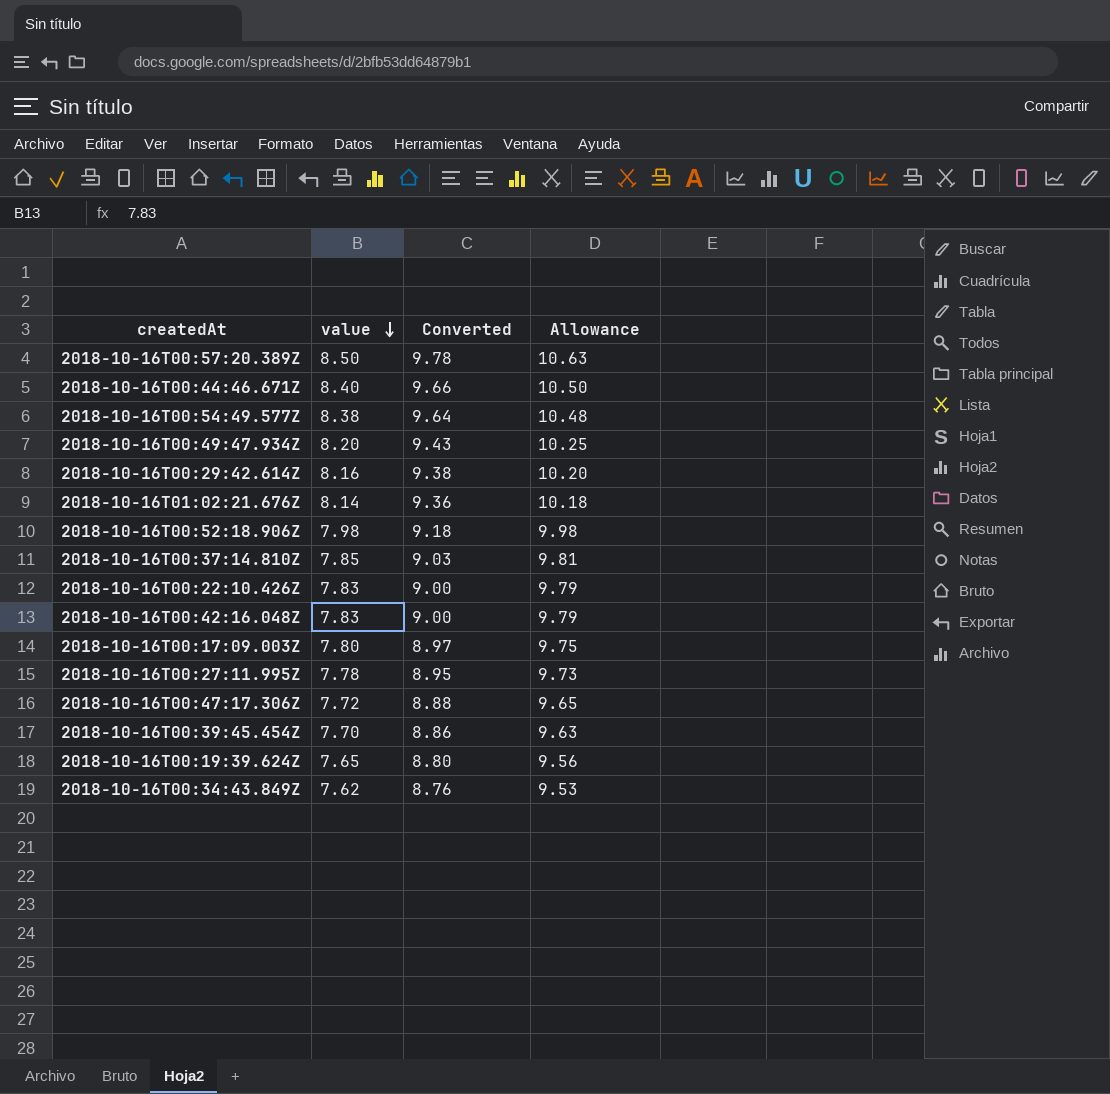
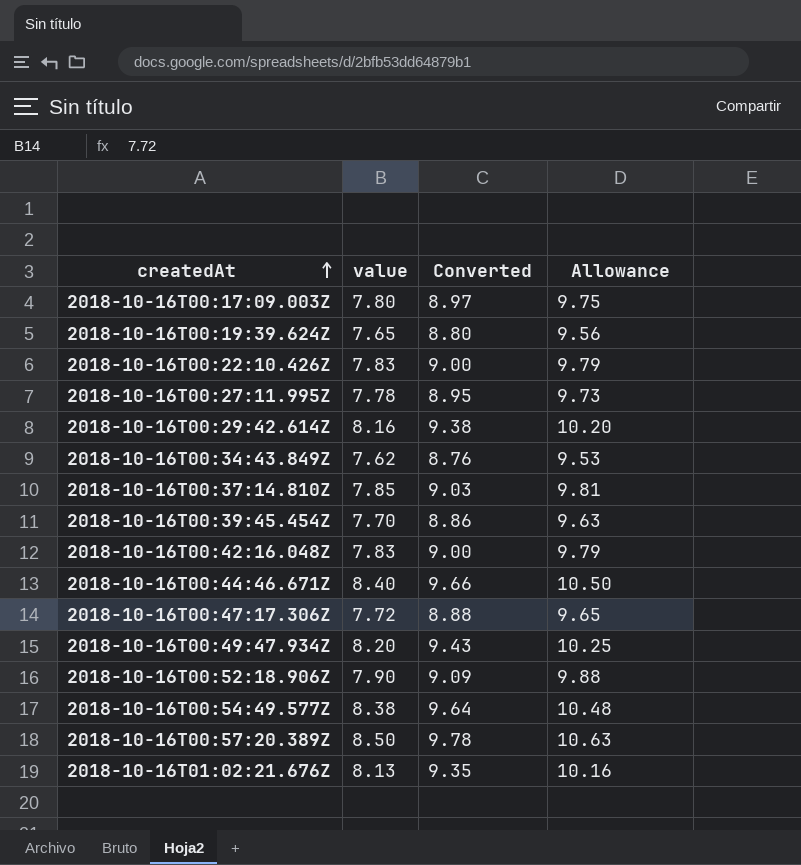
row order: value descending -> createdAt ascending
2018-10-16T00:52:18.906Z | value: 7.98 -> 7.90
2018-10-16T00:52:18.906Z | Converted: 9.18 -> 9.09
2018-10-16T00:52:18.906Z | Allowance: 9.98 -> 9.88
2018-10-16T01:02:21.676Z | value: 8.14 -> 8.13
2018-10-16T01:02:21.676Z | Converted: 9.36 -> 9.35
2018-10-16T01:02:21.676Z | Allowance: 10.18 -> 10.16

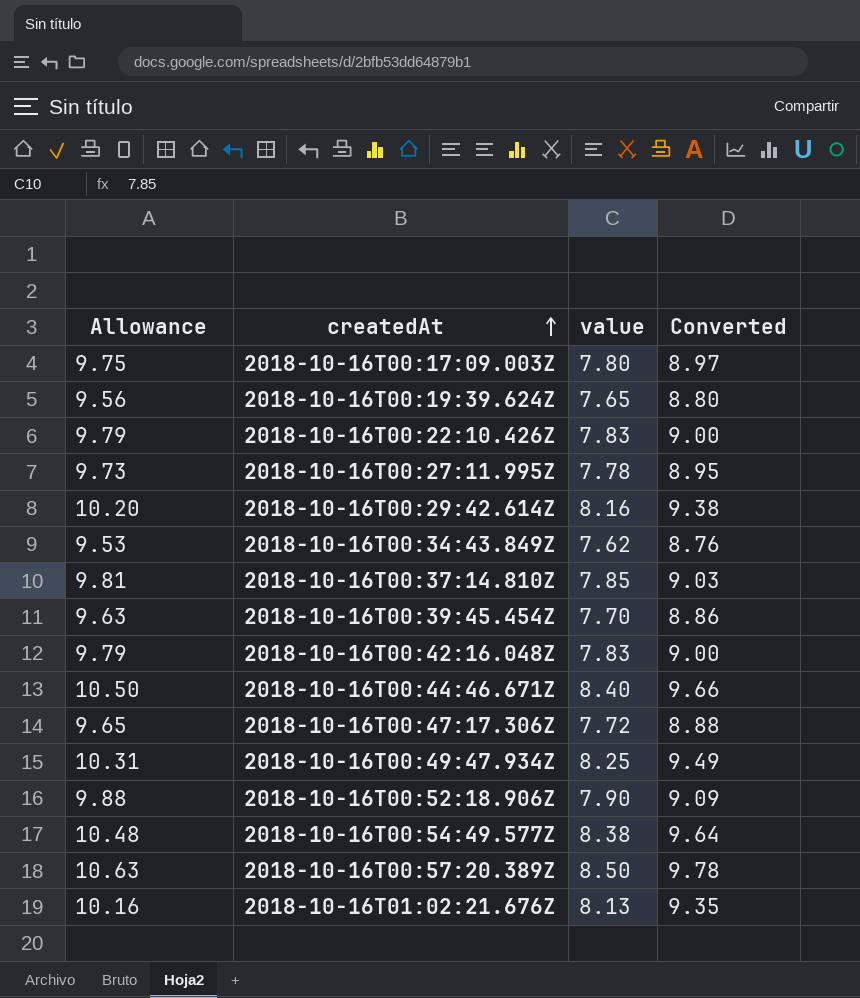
column Allowance | position: 4 -> 1
2018-10-16T00:49:47.934Z | Allowance: 10.25 -> 10.31
2018-10-16T00:49:47.934Z | value: 8.20 -> 8.25
2018-10-16T00:49:47.934Z | Converted: 9.43 -> 9.49

